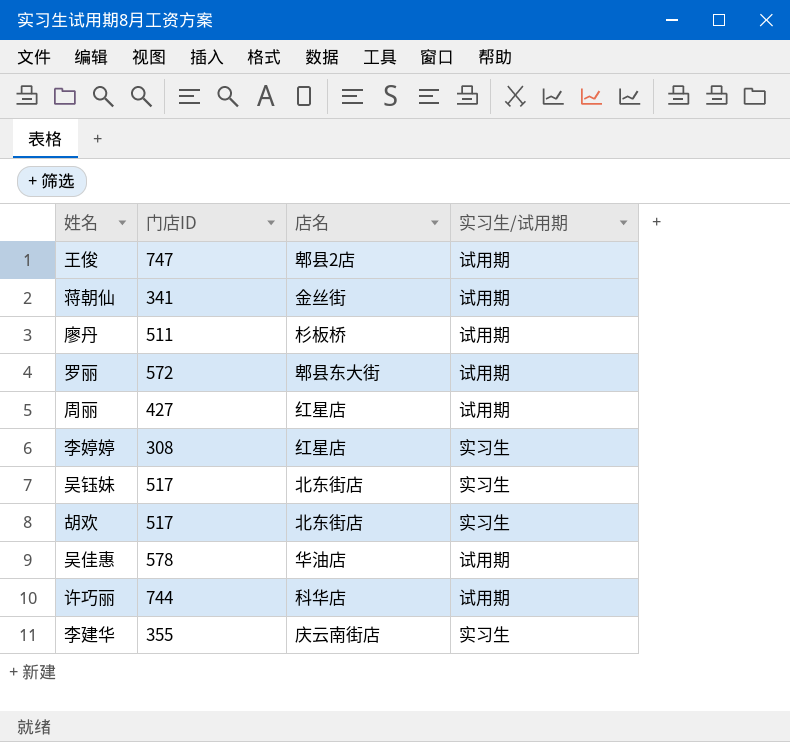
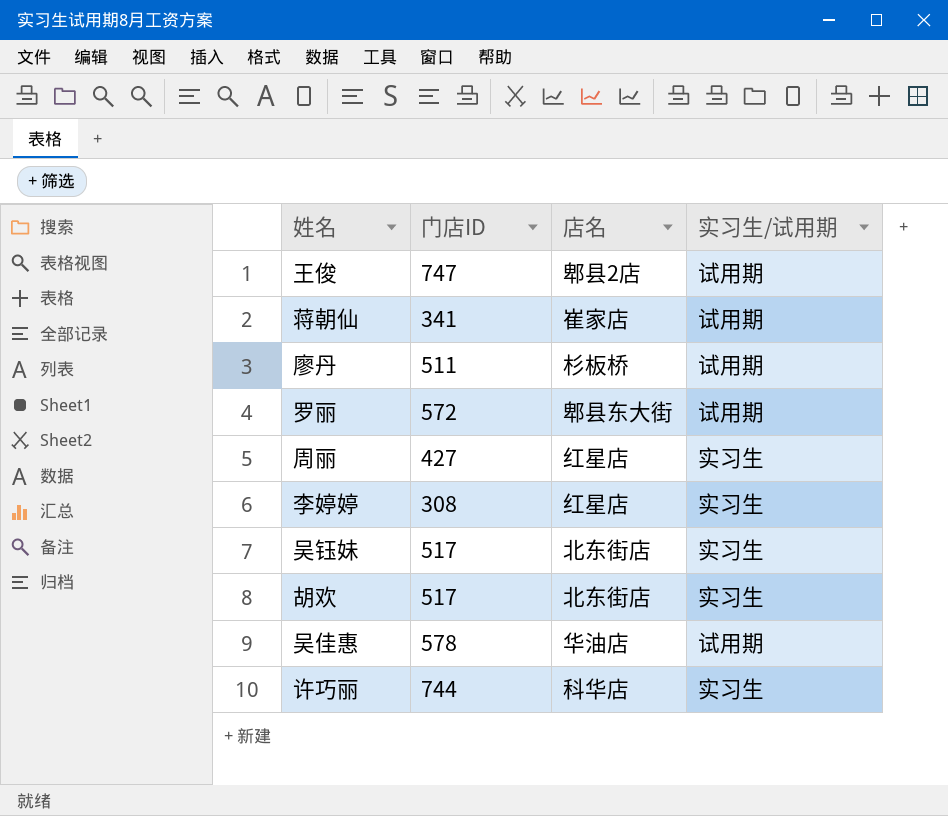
row 李建华: 355 | 庆云南街店 | 实习生 -> none
蒋朝仙 | 店名: 金丝街 -> 崔家店
周丽 | 实习生/试用期: 试用期 -> 实习生
许巧丽 | 实习生/试用期: 试用期 -> 实习生

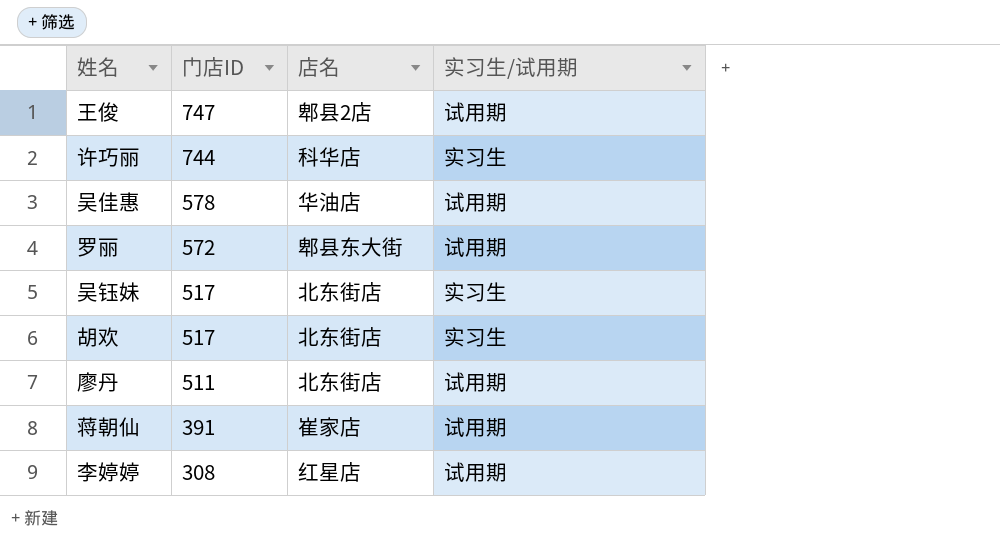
row order: none -> 门店ID descending
row 周丽: 427 | 红星店 | 实习生 -> none
廖丹 | 店名: 杉板桥 -> 北东街店
蒋朝仙 | 门店ID: 341 -> 391
李婷婷 | 实习生/试用期: 实习生 -> 试用期

